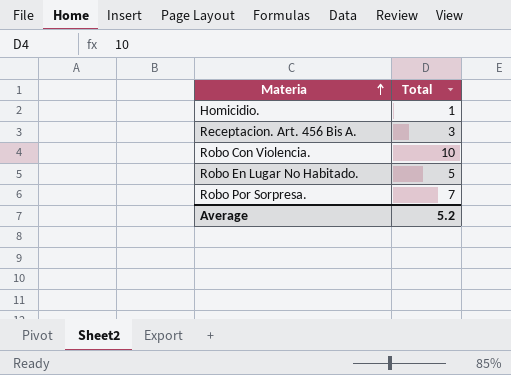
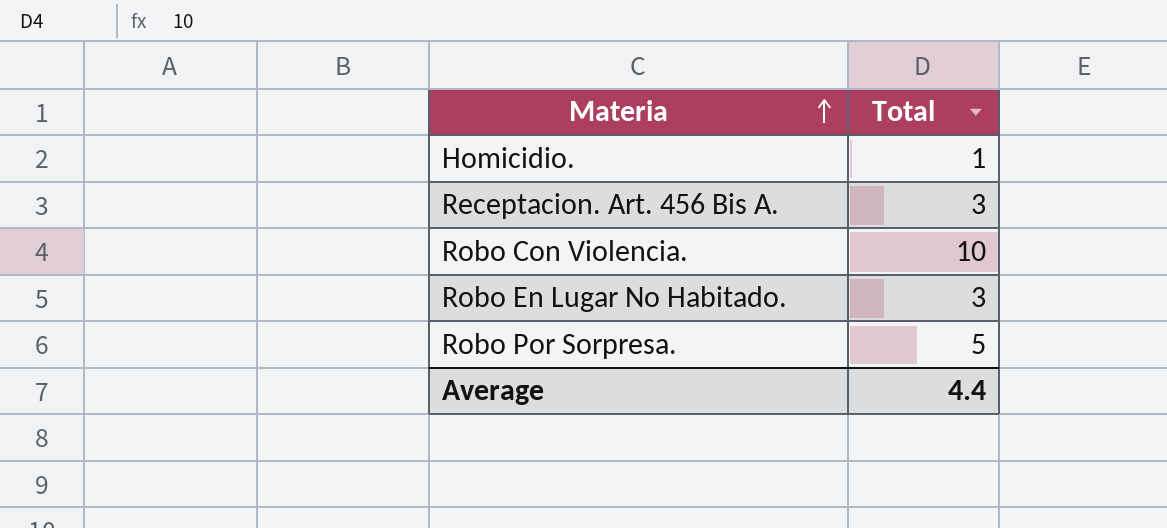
Robo En Lugar No Habitado. | Total: 5 -> 3
Robo Por Sorpresa. | Total: 7 -> 5
Average | Total: 5.2 -> 4.4

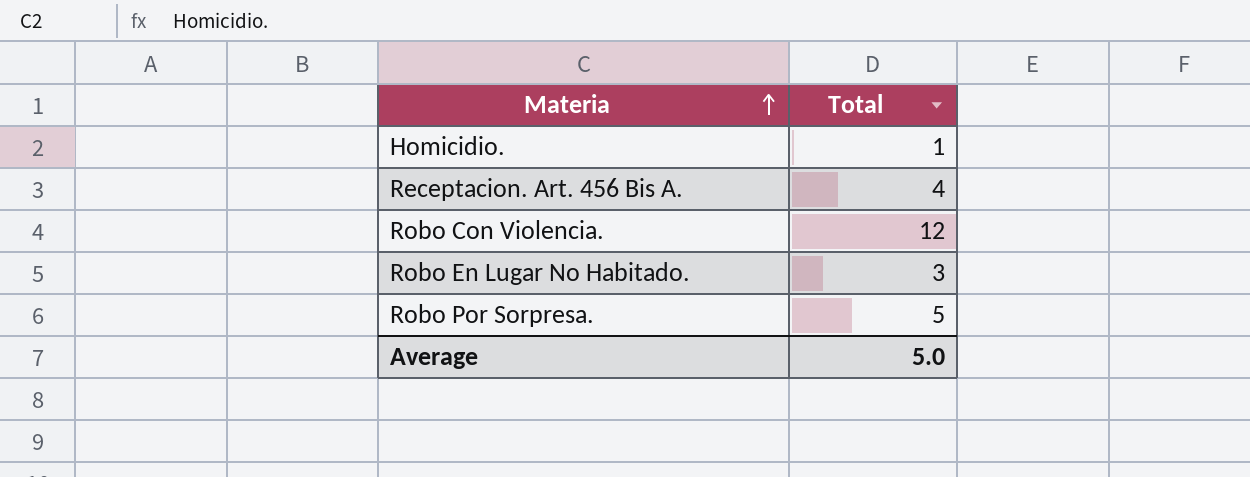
Receptacion. Art. 456 Bis A. | Total: 3 -> 4
Robo Con Violencia. | Total: 10 -> 12
Average | Total: 4.4 -> 5.0

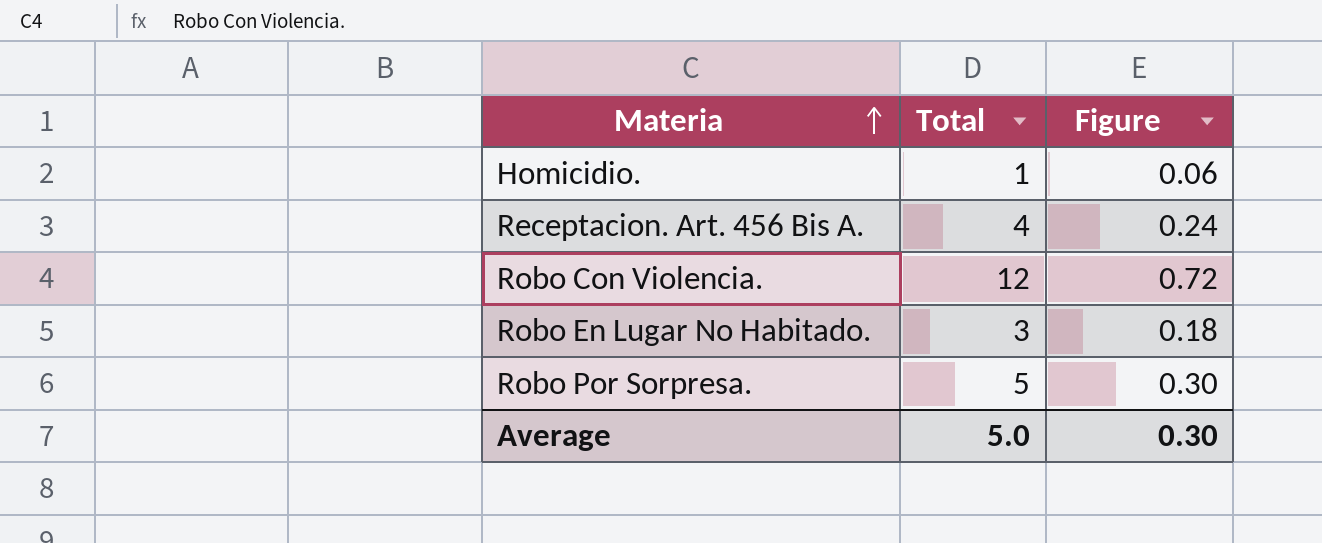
column Figure | formula: none -> [Total] * 0.06

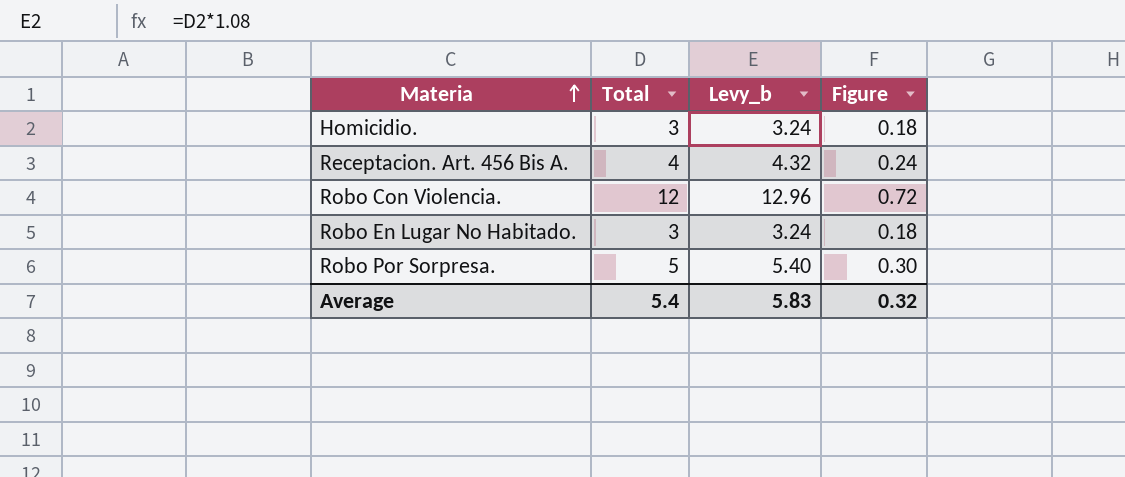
column Levy_b | formula: none -> [Total] * 1.08
Homicidio. | Total: 1 -> 3
Homicidio. | Figure: 0.06 -> 0.18
Average | Total: 5.0 -> 5.4
Average | Figure: 0.30 -> 0.32

